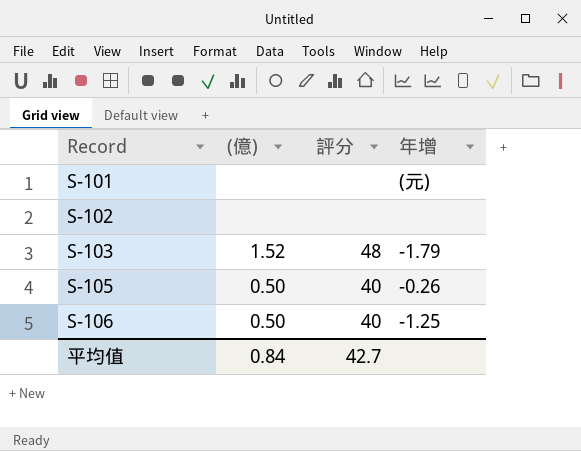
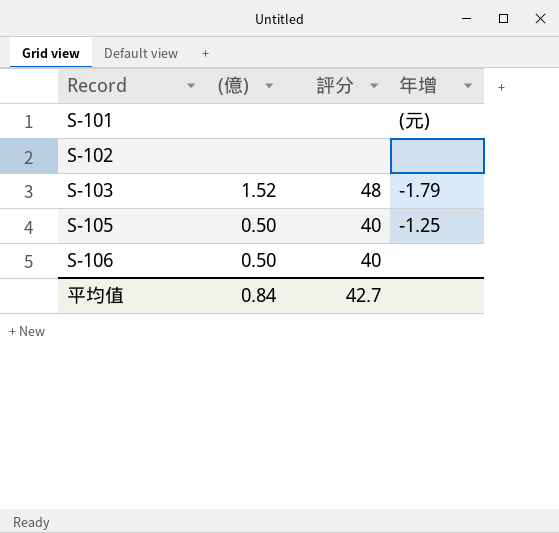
S-105 | 年增: -0.26 -> -1.25
S-106 | 年增: -1.25 -> none

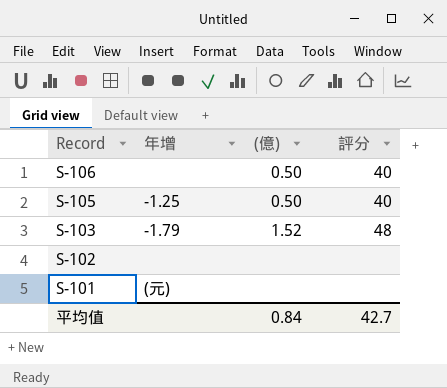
row order: Record ascending -> Record descending
column 年增 | position: 4 -> 2

